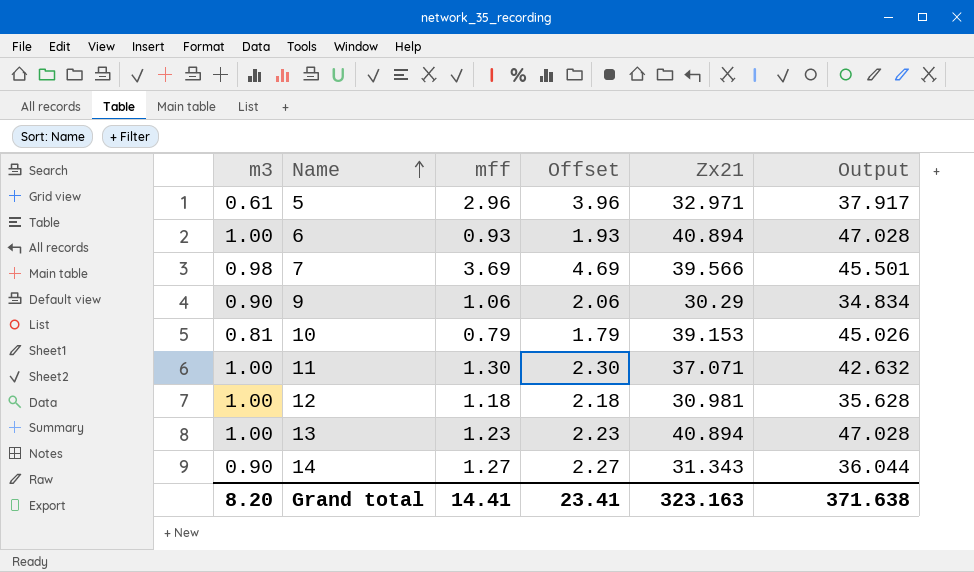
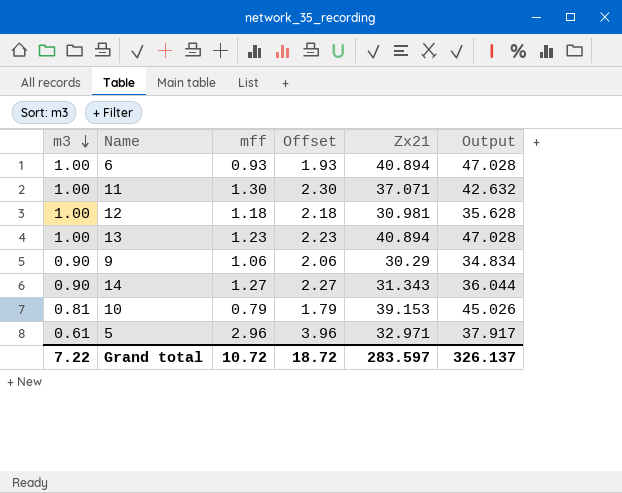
row order: Name ascending -> m3 descending
row 7: 0.98 | 3.69 | 4.69 | 39.566 | 45.501 -> none
Grand total | m3: 8.20 -> 7.22
Grand total | mff: 14.41 -> 10.72
Grand total | Offset: 23.41 -> 18.72
Grand total | Zx21: 323.163 -> 283.597
Grand total | Output: 371.638 -> 326.137

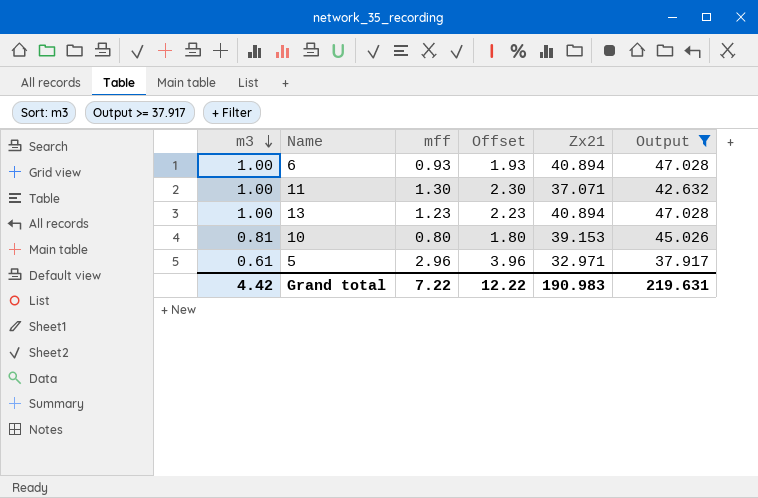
filter: none -> Output >= 37.917
10 | mff: 0.79 -> 0.80
10 | Offset: 1.79 -> 1.80
Grand total | m3: 7.22 -> 4.42
Grand total | mff: 10.72 -> 7.22
Grand total | Offset: 18.72 -> 12.22
Grand total | Zx21: 283.597 -> 190.983
Grand total | Output: 326.137 -> 219.631

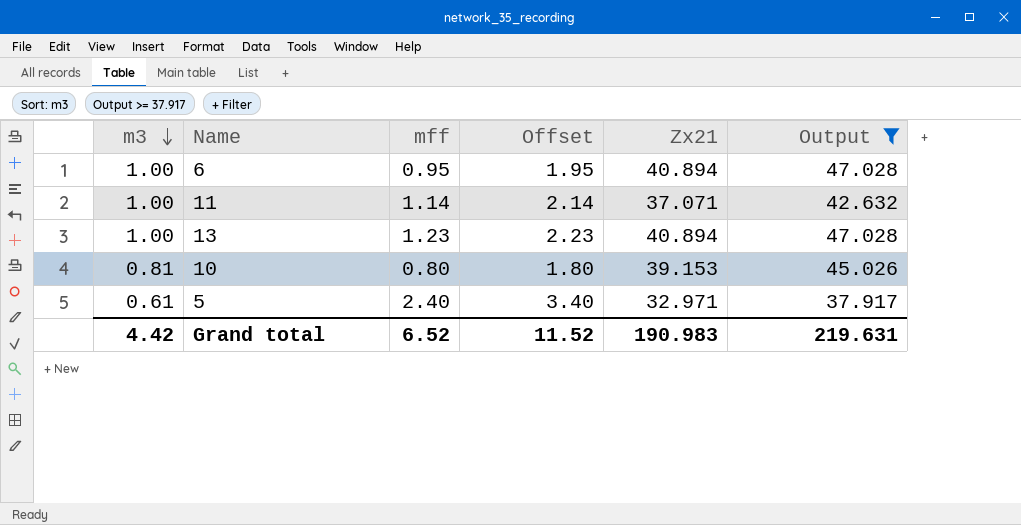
6 | mff: 0.93 -> 0.95
6 | Offset: 1.93 -> 1.95
11 | mff: 1.30 -> 1.14
11 | Offset: 2.30 -> 2.14
5 | mff: 2.96 -> 2.40
5 | Offset: 3.96 -> 3.40
Grand total | mff: 7.22 -> 6.52
Grand total | Offset: 12.22 -> 11.52

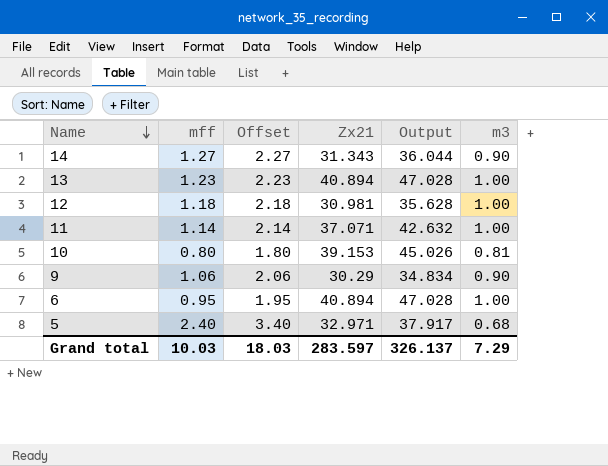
filter: Output >= 37.917 -> none
row order: m3 descending -> Name descending
column m3 | position: 1 -> 6
5 | m3: 0.61 -> 0.68
Grand total | mff: 6.52 -> 10.03
Grand total | Offset: 11.52 -> 18.03
Grand total | Zx21: 190.983 -> 283.597
Grand total | Output: 219.631 -> 326.137
Grand total | m3: 4.42 -> 7.29

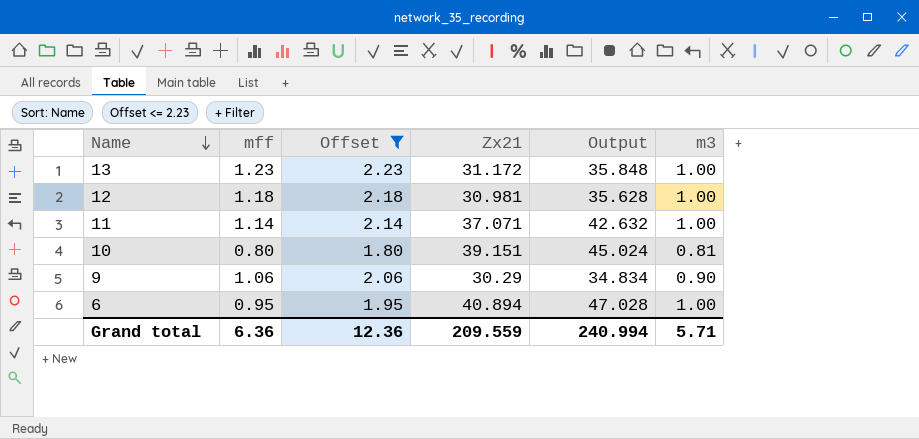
filter: none -> Offset <= 2.23
13 | Zx21: 40.894 -> 31.172
13 | Output: 47.028 -> 35.848
10 | Zx21: 39.153 -> 39.151
10 | Output: 45.026 -> 45.024
Grand total | mff: 10.03 -> 6.36
Grand total | Offset: 18.03 -> 12.36
Grand total | Zx21: 283.597 -> 209.559
Grand total | Output: 326.137 -> 240.994
Grand total | m3: 7.29 -> 5.71

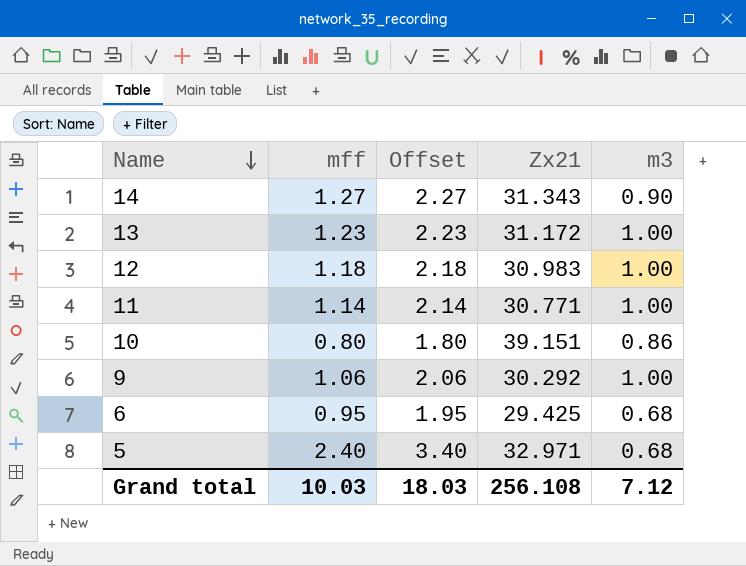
filter: Offset <= 2.23 -> none
column Output | formula: [Zx21] * 1.15 -> none
12 | Zx21: 30.981 -> 30.983
11 | Zx21: 37.071 -> 30.771
10 | m3: 0.81 -> 0.86
9 | Zx21: 30.29 -> 30.292
9 | m3: 0.90 -> 1.00
6 | Zx21: 40.894 -> 29.425
6 | m3: 1.00 -> 0.68
Grand total | mff: 6.36 -> 10.03
Grand total | Offset: 12.36 -> 18.03
Grand total | Zx21: 209.559 -> 256.108
Grand total | m3: 5.71 -> 7.12

